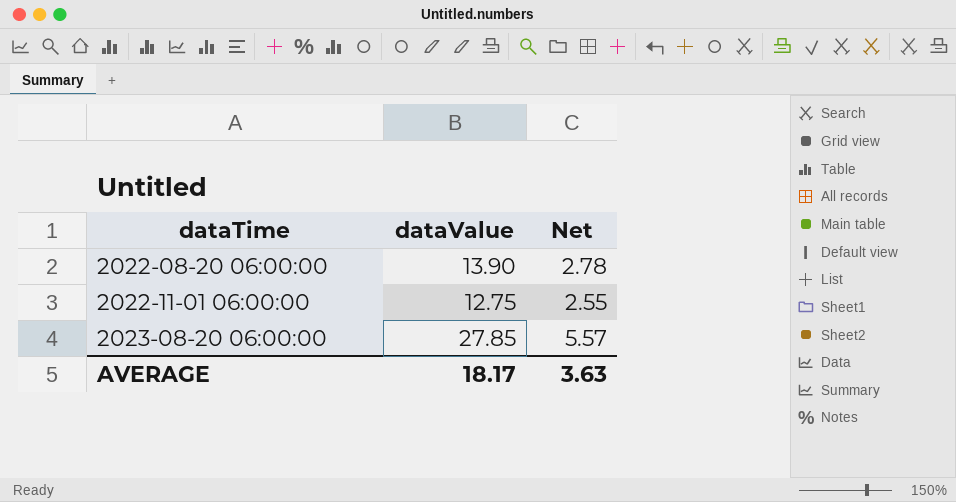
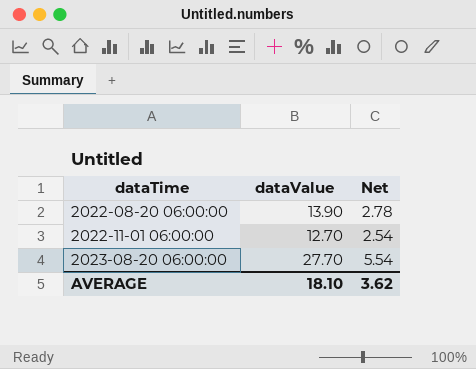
2022-11-01 06:00:00 | dataValue: 12.75 -> 12.70
2022-11-01 06:00:00 | Net: 2.55 -> 2.54
2023-08-20 06:00:00 | dataValue: 27.85 -> 27.70
2023-08-20 06:00:00 | Net: 5.57 -> 5.54
AVERAGE | dataValue: 18.17 -> 18.10
AVERAGE | Net: 3.63 -> 3.62

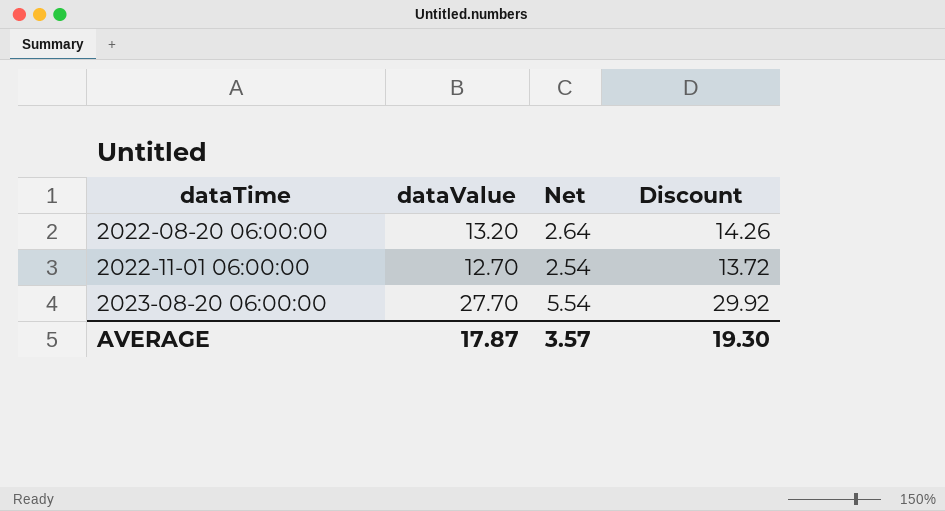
column Discount | formula: none -> [dataValue] * 1.08
2022-08-20 06:00:00 | dataValue: 13.90 -> 13.20
2022-08-20 06:00:00 | Net: 2.78 -> 2.64
AVERAGE | dataValue: 18.10 -> 17.87
AVERAGE | Net: 3.62 -> 3.57

